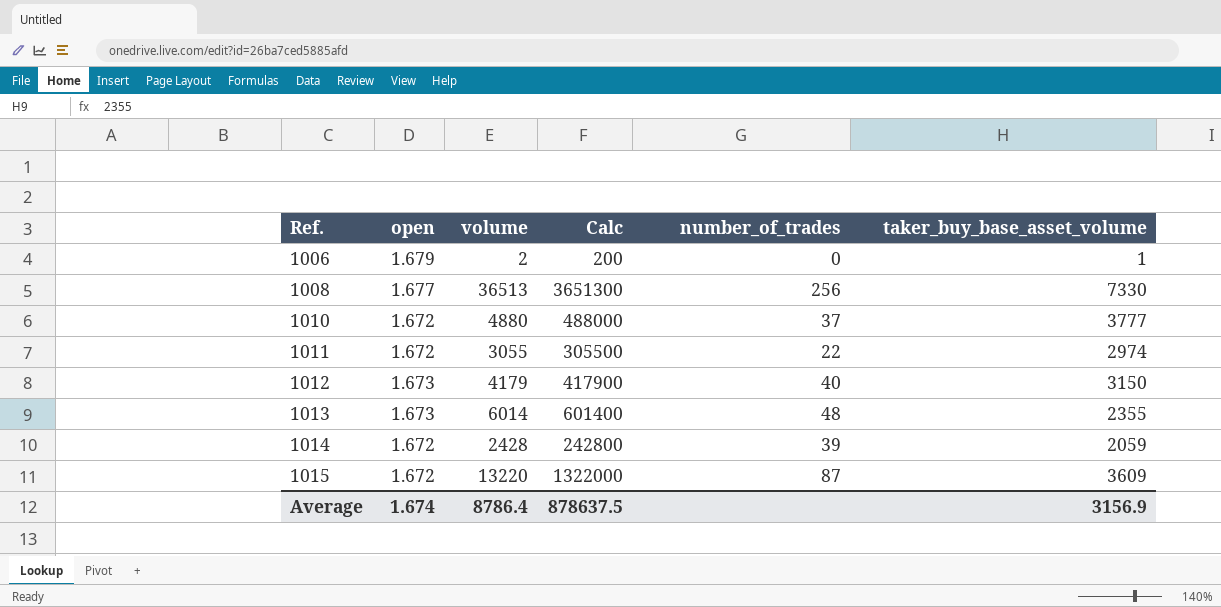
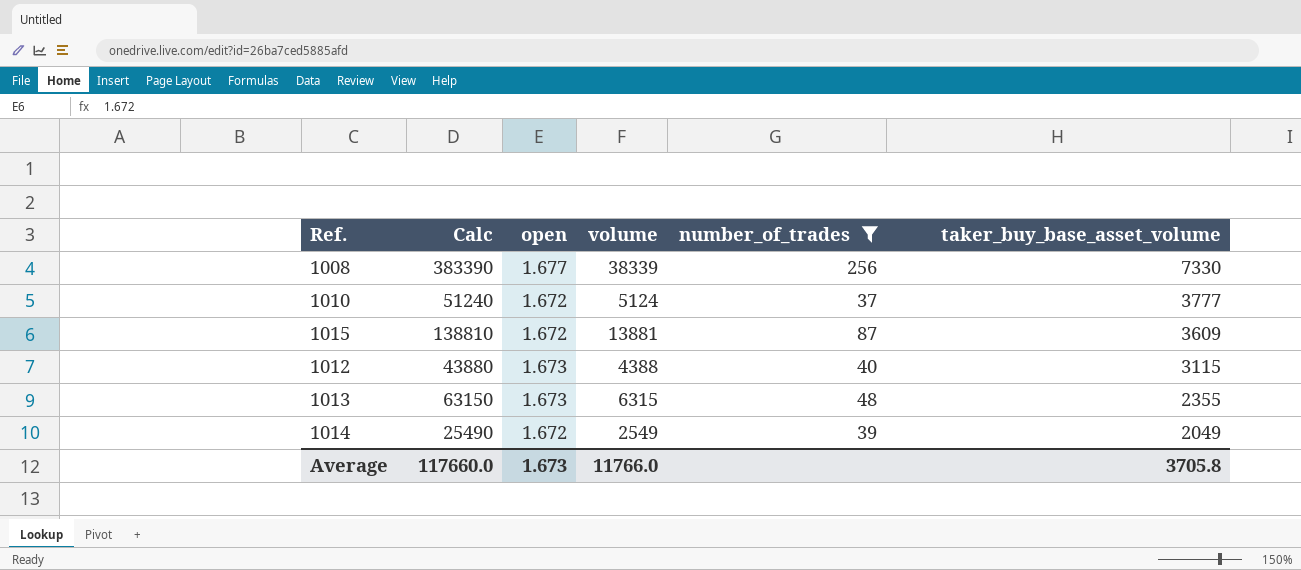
filter: none -> number_of_trades >= 37
row order: Ref. ascending -> taker_buy_base_asset_volume descending
column Calc | formula: [volume] * 100 -> [volume] * 10
column Calc | position: 4 -> 2
1008 | volume: 36513 -> 38339
1010 | volume: 4880 -> 5124
1015 | volume: 13220 -> 13881
1012 | volume: 4179 -> 4388
1012 | taker_buy_base_asset_volume: 3150 -> 3115
1013 | volume: 6014 -> 6315
1014 | volume: 2428 -> 2549
1014 | taker_buy_base_asset_volume: 2059 -> 2049
Average | Calc: 878637.5 -> 117660.0
Average | open: 1.674 -> 1.673
Average | volume: 8786.4 -> 11766.0
Average | taker_buy_base_asset_volume: 3156.9 -> 3705.8

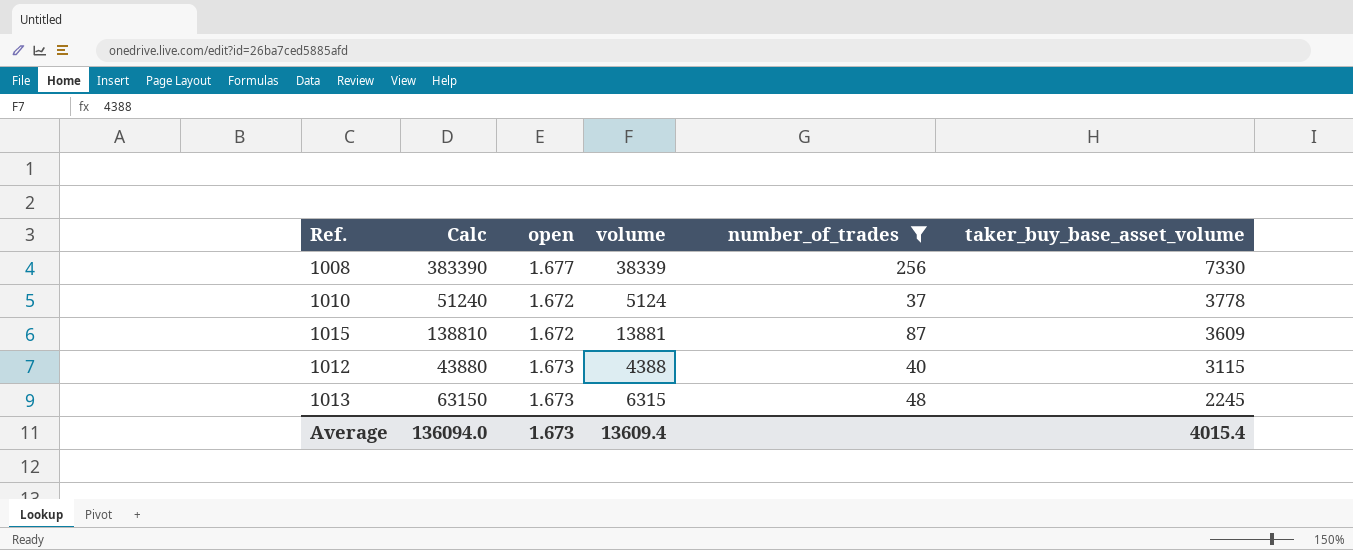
row 1014: 25490 | 1.672 | 2549 | 39 | 2049 -> none
1010 | taker_buy_base_asset_volume: 3777 -> 3778
1013 | taker_buy_base_asset_volume: 2355 -> 2245
Average | Calc: 117660.0 -> 136094.0
Average | volume: 11766.0 -> 13609.4
Average | taker_buy_base_asset_volume: 3705.8 -> 4015.4

